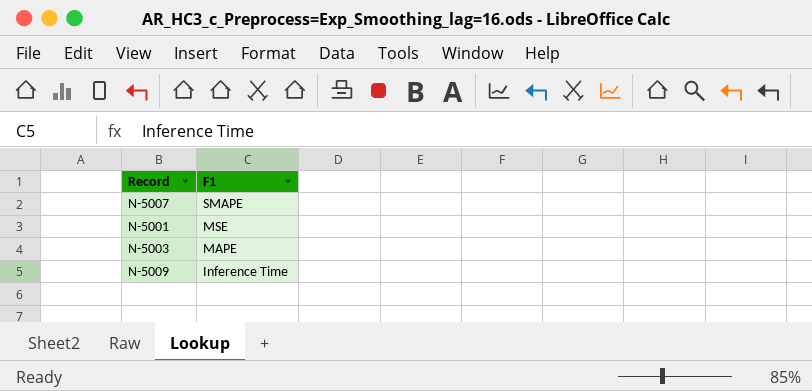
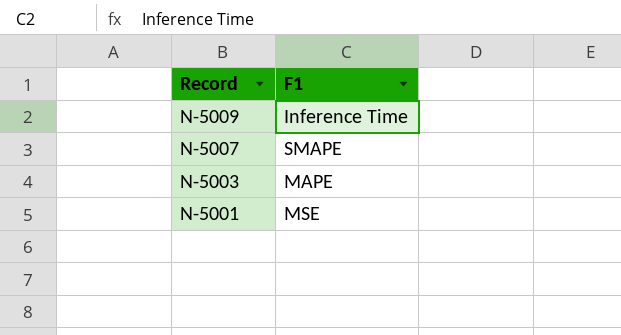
row order: F1 descending -> Record descending

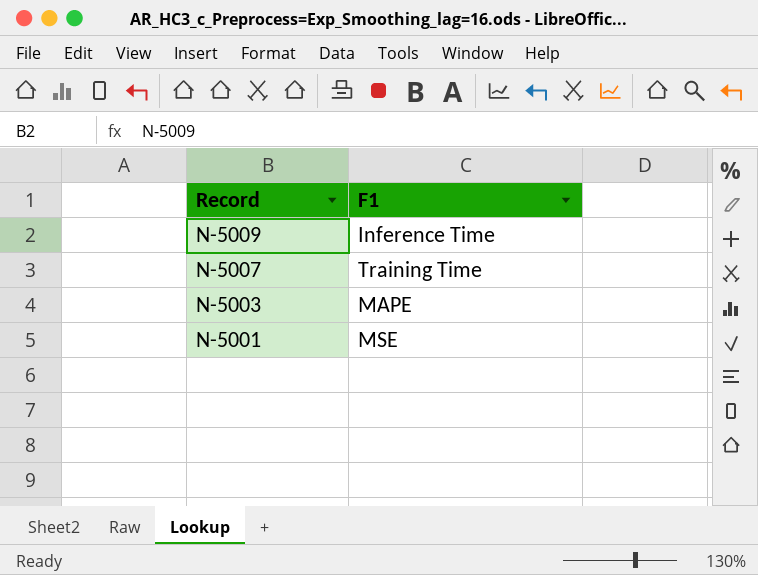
N-5007 | F1: SMAPE -> Training Time

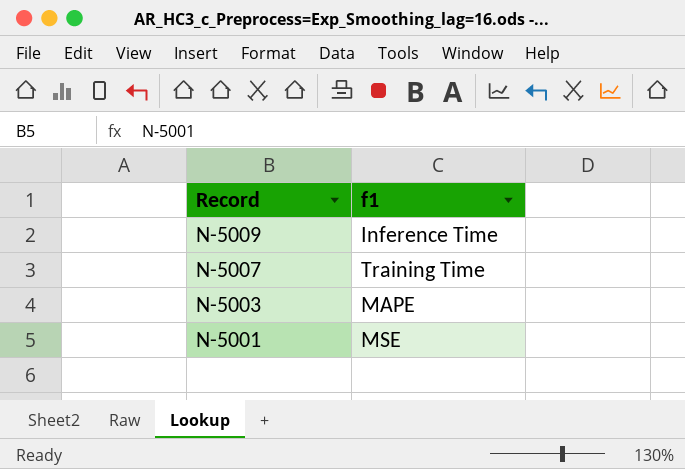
column name: F1 -> f1

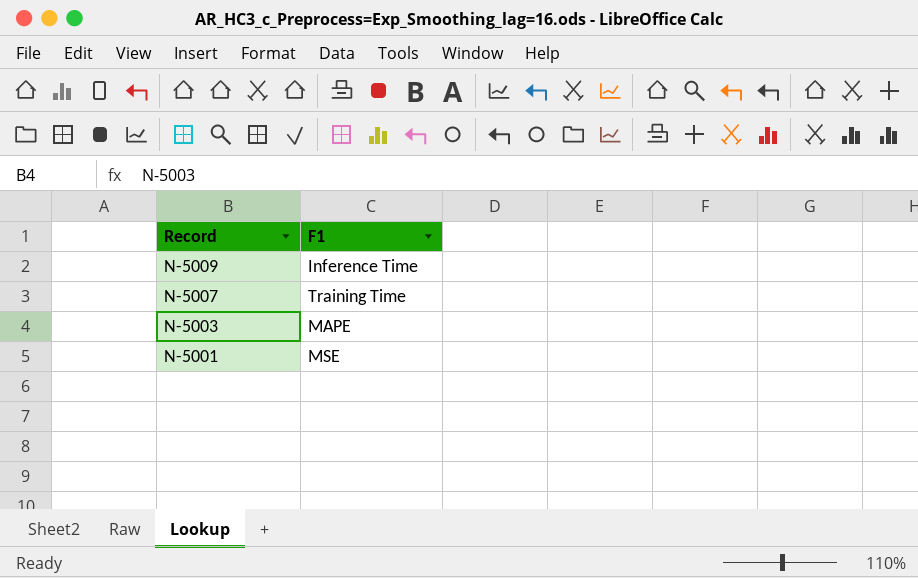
column name: f1 -> F1

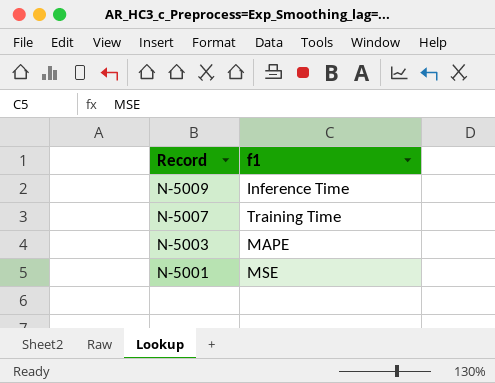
column name: F1 -> f1

